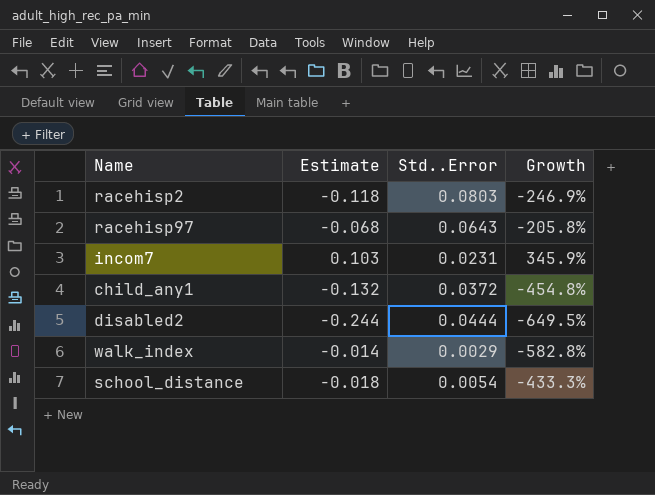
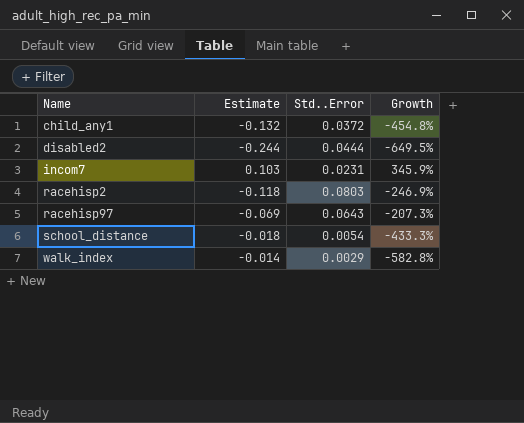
row order: none -> Name ascending
racehisp97 | Estimate: -0.068 -> -0.069
racehisp97 | Growth: -205.8% -> -207.3%

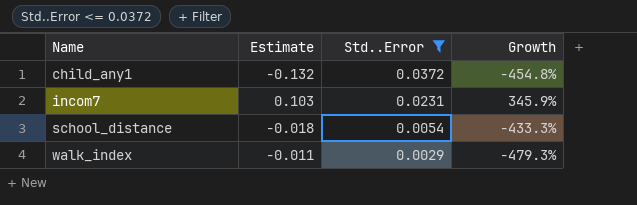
filter: none -> Std..Error <= 0.0372
walk_index | Estimate: -0.014 -> -0.011
walk_index | Growth: -582.8% -> -479.3%

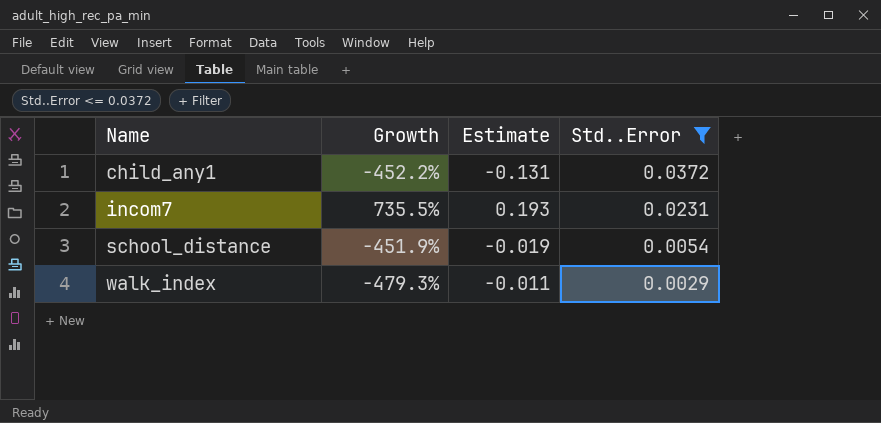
column Growth | position: 4 -> 2
child_any1 | Growth: -454.8% -> -452.2%
child_any1 | Estimate: -0.132 -> -0.131
incom7 | Growth: 345.9% -> 735.5%
incom7 | Estimate: 0.103 -> 0.193
school_distance | Growth: -433.3% -> -451.9%
school_distance | Estimate: -0.018 -> -0.019

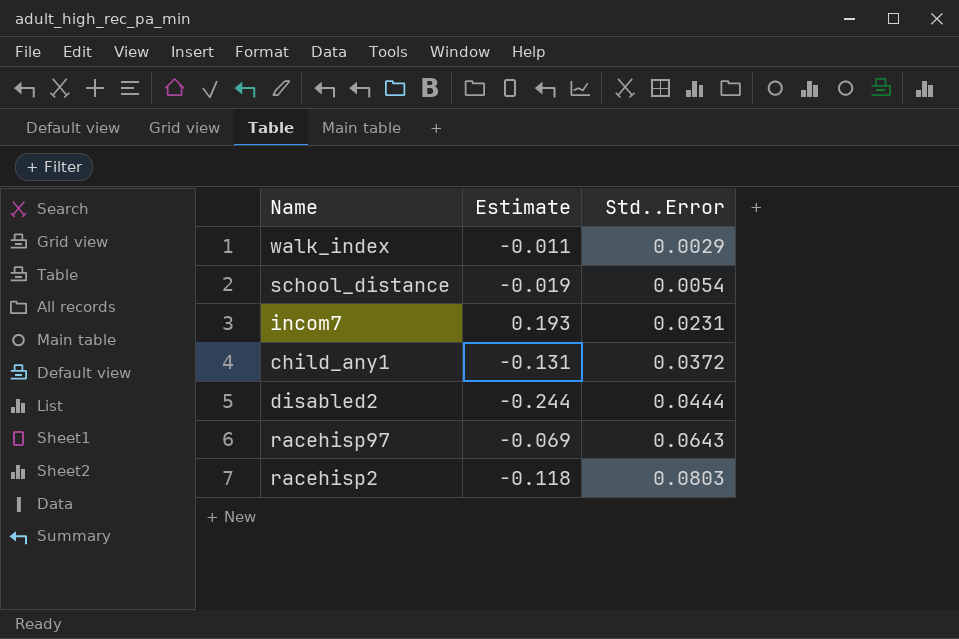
filter: Std..Error <= 0.0372 -> none
row order: Name ascending -> Std..Error ascending
column Growth | formula: ([Estimate] - [Std..Error]) / [Std..Error] -> none

